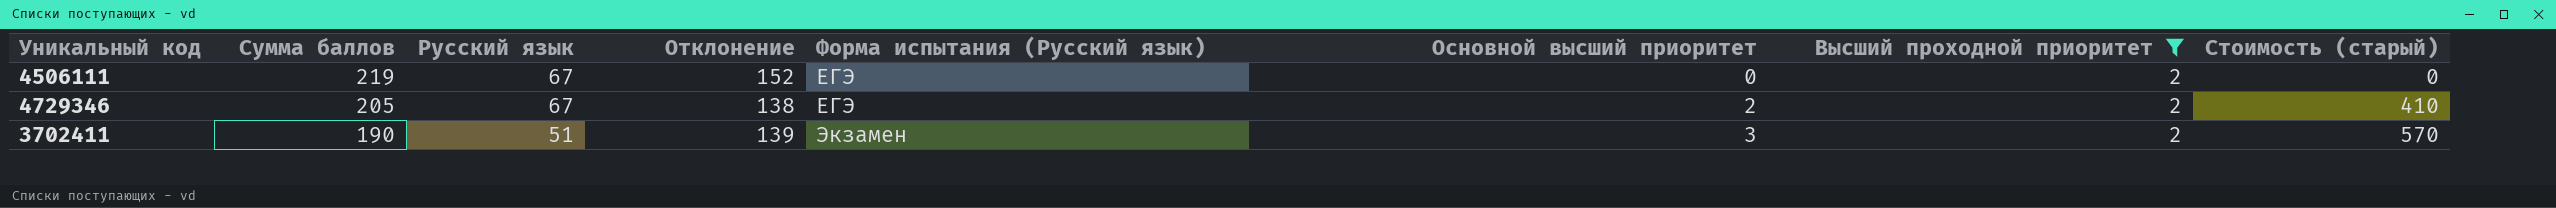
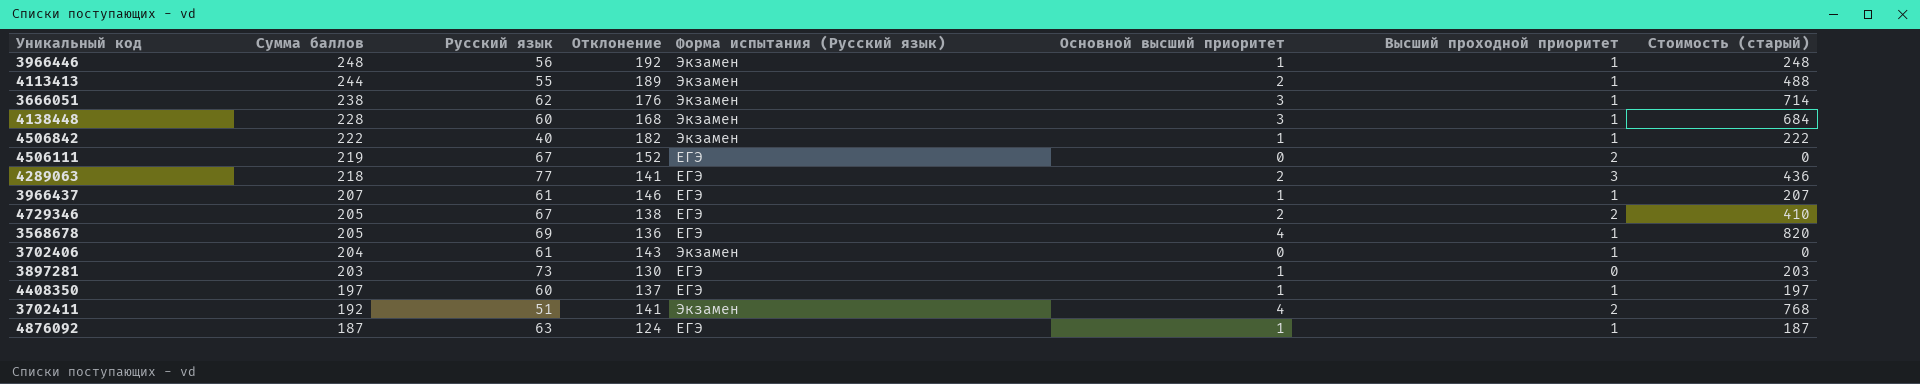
filter: Высший проходной приоритет = 2 -> none
3702411 | Сумма баллов: 190 -> 192
3702411 | Отклонение: 139 -> 141
3702411 | Основной высший приоритет: 3 -> 4
3702411 | Стоимость (старый): 570 -> 768

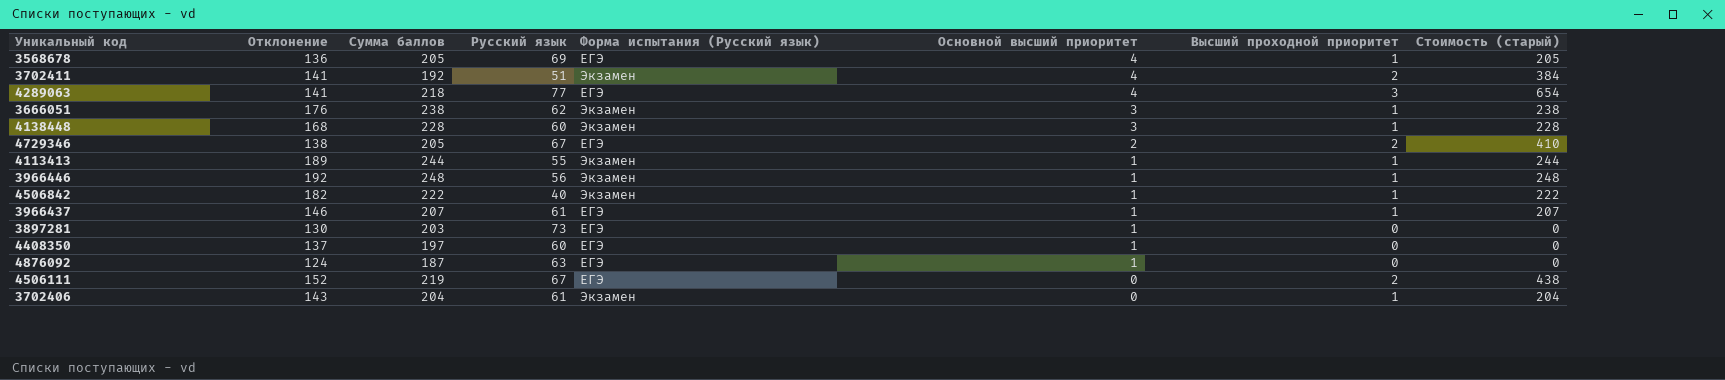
row order: Сумма баллов descending -> Основной высший приоритет descending
column Отклонение | position: 4 -> 2
column Стоимость (старый) | formula: [Сумма баллов] * [Основной высший приоритет] -> [Сумма баллов] * [Высший проходной приоритет]
4289063 | Основной высший приоритет: 2 -> 4
4113413 | Основной высший приоритет: 2 -> 1
4408350 | Высший проходной приоритет: 1 -> 0
4876092 | Высший проходной приоритет: 1 -> 0

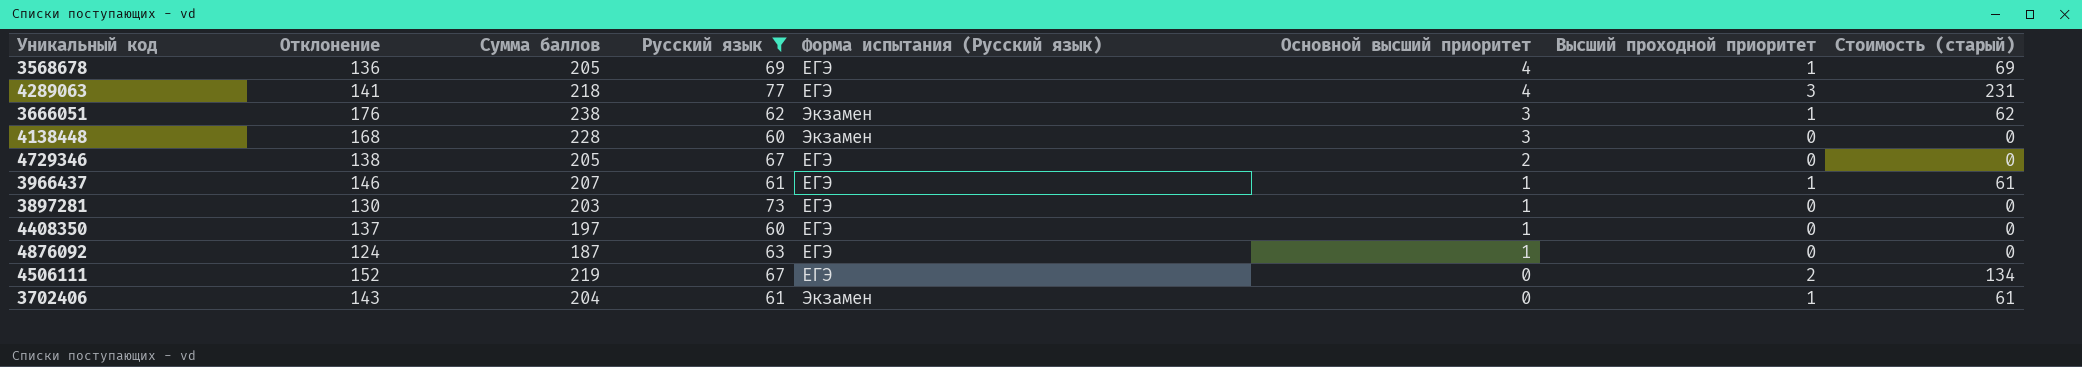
filter: none -> Русский язык >= 60
column Стоимость (старый) | formula: [Сумма баллов] * [Высший проходной приоритет] -> [Русский язык] * [Высший проходной приоритет]
4138448 | Высший проходной приоритет: 1 -> 0
4729346 | Высший проходной приоритет: 2 -> 0

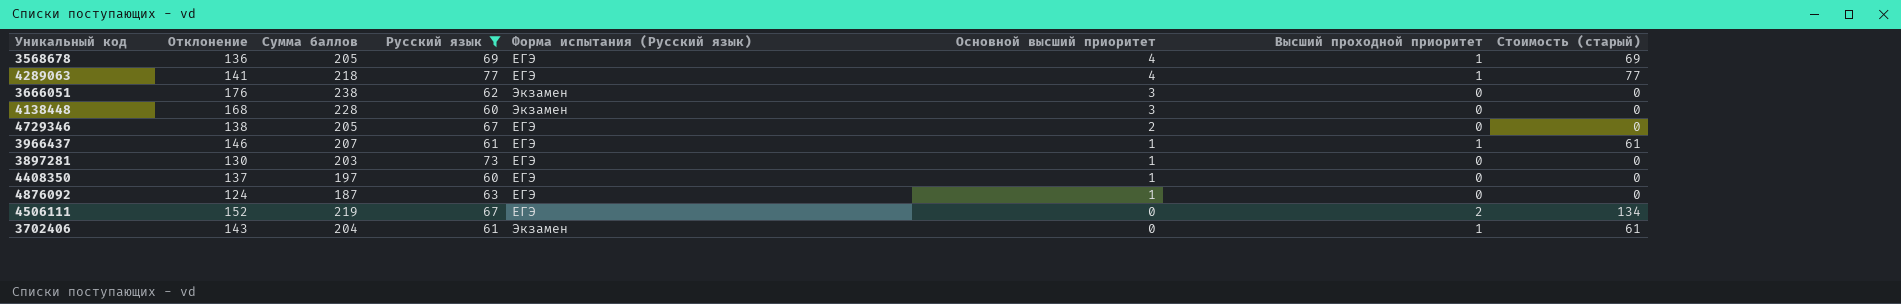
4289063 | Высший проходной приоритет: 3 -> 1
4289063 | Стоимость (старый): 231 -> 77
3666051 | Высший проходной приоритет: 1 -> 0
3666051 | Стоимость (старый): 62 -> 0

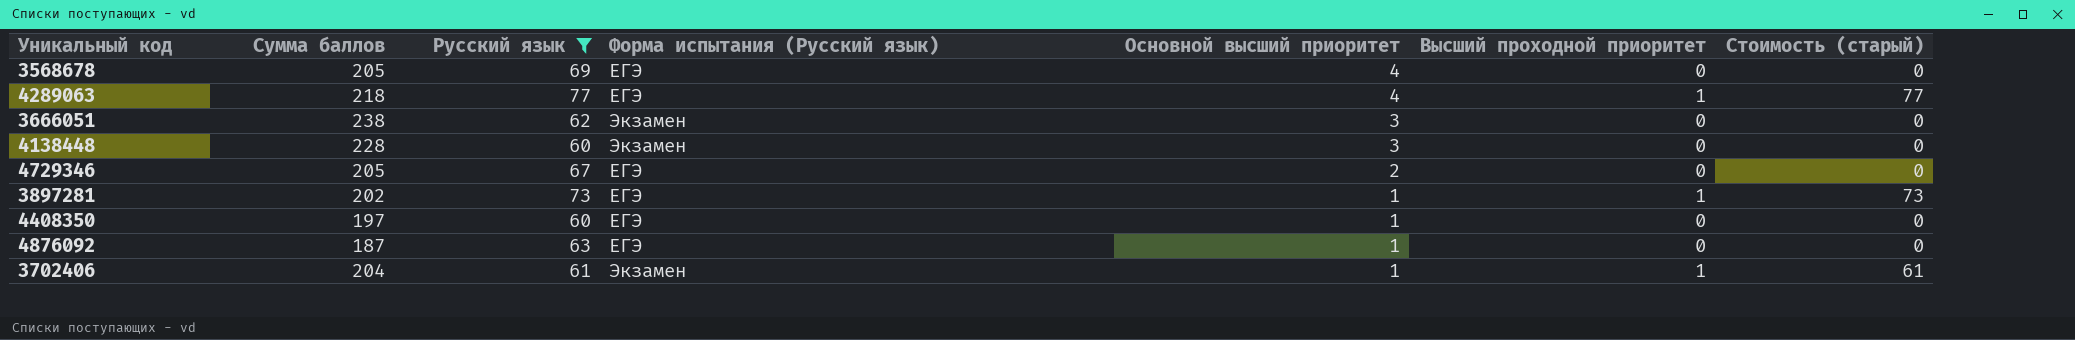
column Отклонение | formula: [Сумма баллов] - [Русский язык] -> none
row 3966437: 146 | 207 | 61 | ЕГЭ | 1 | 1 | 61 -> none
row 4506111: 152 | 219 | 67 | ЕГЭ | 0 | 2 | 134 -> none
3568678 | Высший проходной приоритет: 1 -> 0
3568678 | Стоимость (старый): 69 -> 0
3897281 | Сумма баллов: 203 -> 202
3897281 | Высший проходной приоритет: 0 -> 1
3897281 | Стоимость (старый): 0 -> 73
3702406 | Основной высший приоритет: 0 -> 1

